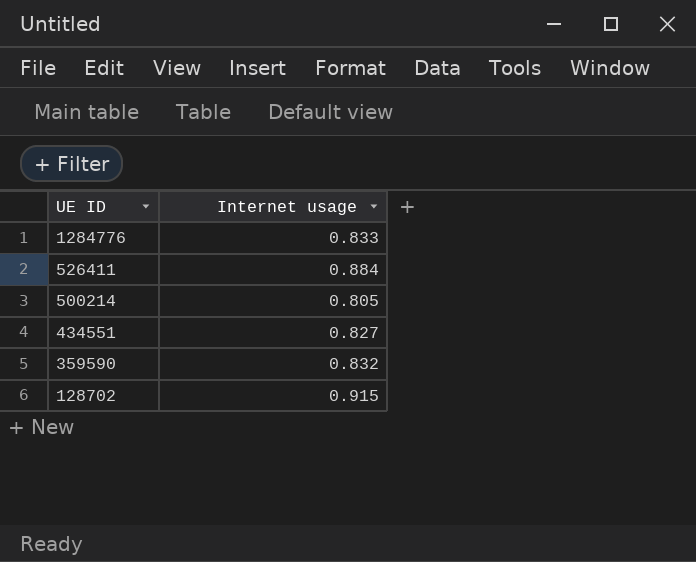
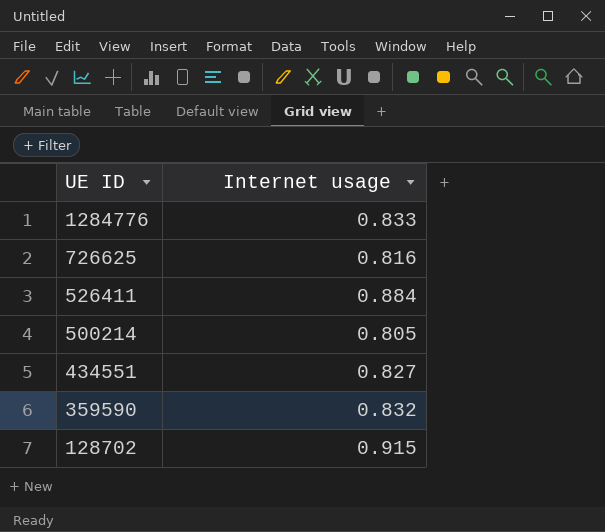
row 726625: none -> 0.816

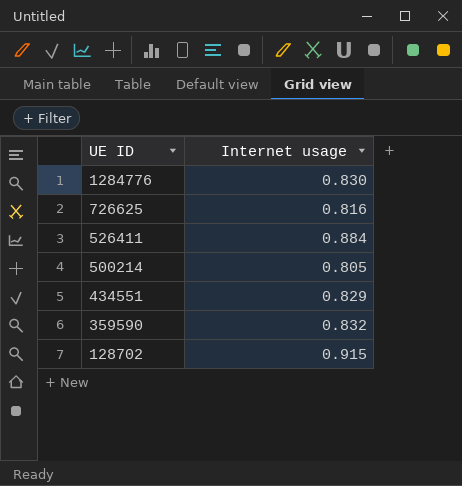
1284776 | Internet usage: 0.833 -> 0.830
434551 | Internet usage: 0.827 -> 0.829

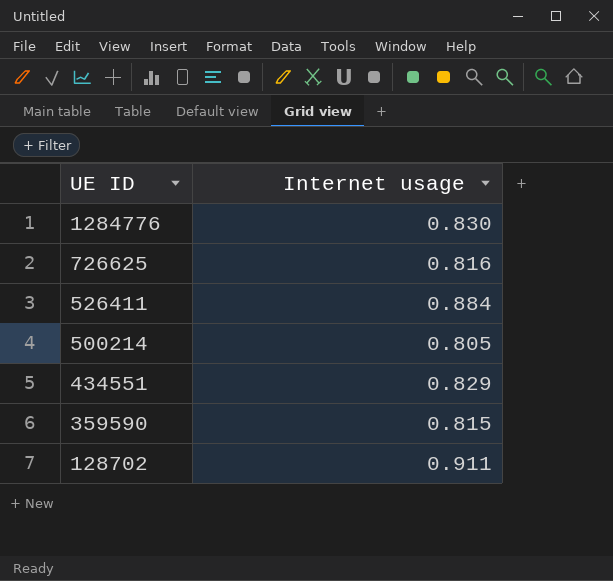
359590 | Internet usage: 0.832 -> 0.815
128702 | Internet usage: 0.915 -> 0.911

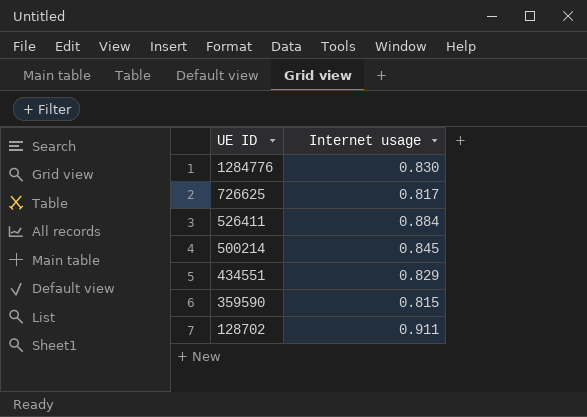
726625 | Internet usage: 0.816 -> 0.817
500214 | Internet usage: 0.805 -> 0.845

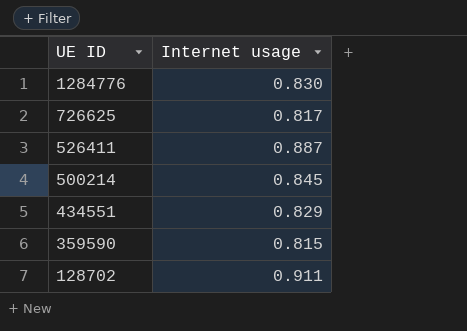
526411 | Internet usage: 0.884 -> 0.887

